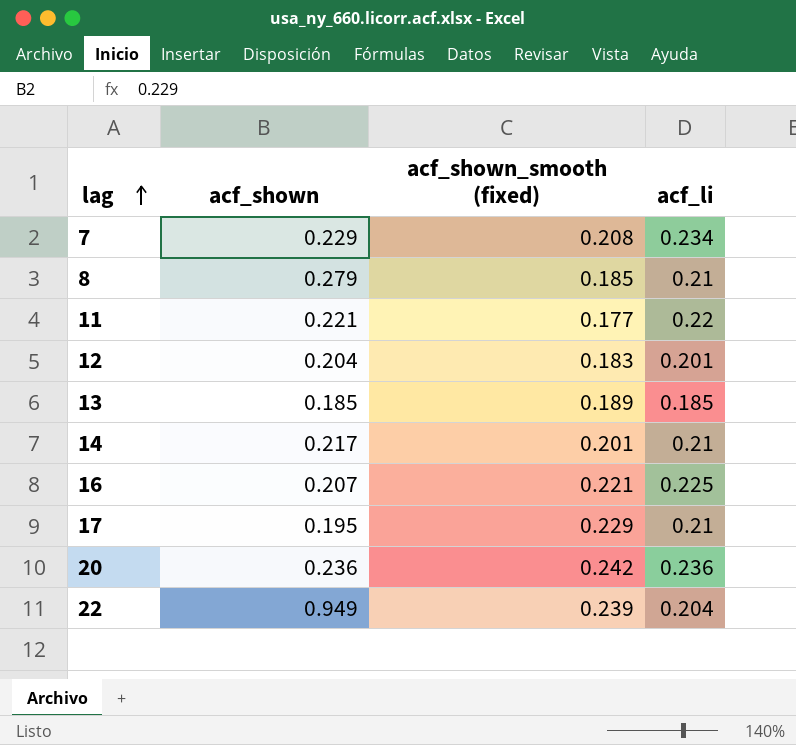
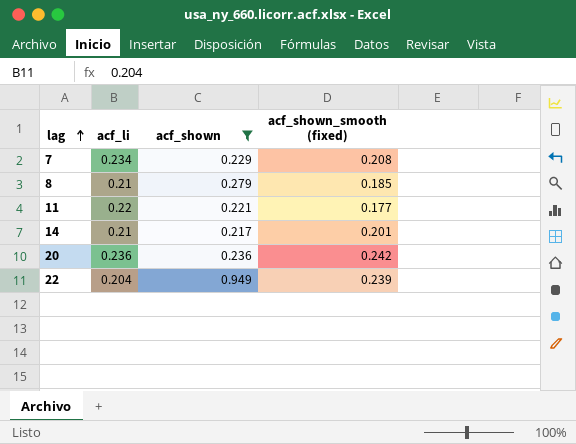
filter: none -> acf_shown >= 0.217
column acf_li | position: 4 -> 2

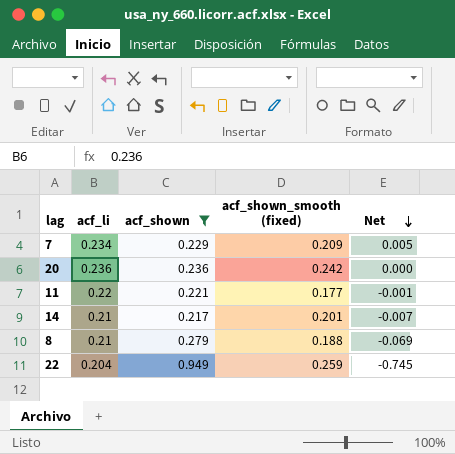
row order: lag ascending -> Net descending
column Net | formula: none -> [acf_li] - [acf_shown]
7 | acf_shown_smooth (fixed): 0.208 -> 0.209
8 | acf_shown_smooth (fixed): 0.185 -> 0.188
22 | acf_shown_smooth (fixed): 0.239 -> 0.259

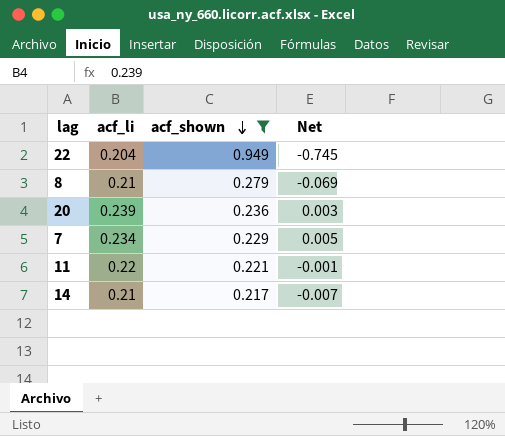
row order: Net descending -> acf_shown descending
column acf_shown_smooth (fixed) | position: 4 -> none
20 | acf_li: 0.236 -> 0.239
20 | Net: 0.000 -> 0.003

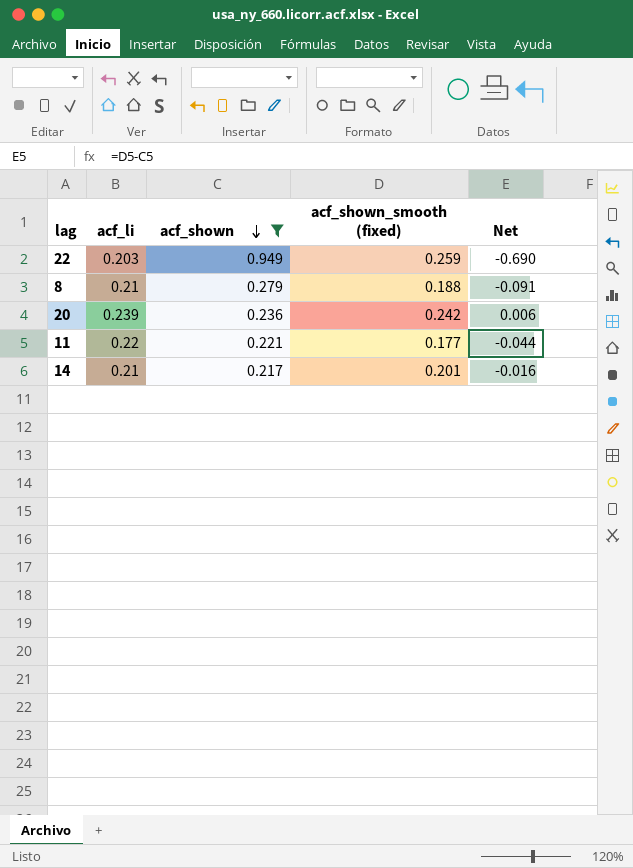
column acf_shown_smooth (fixed) | position: none -> 4
column Net | formula: [acf_li] - [acf_shown] -> [acf_shown_smooth (fixed)] - [acf_shown]
row 7: 0.234 | 0.229 | 0.005 -> none
22 | acf_li: 0.204 -> 0.203

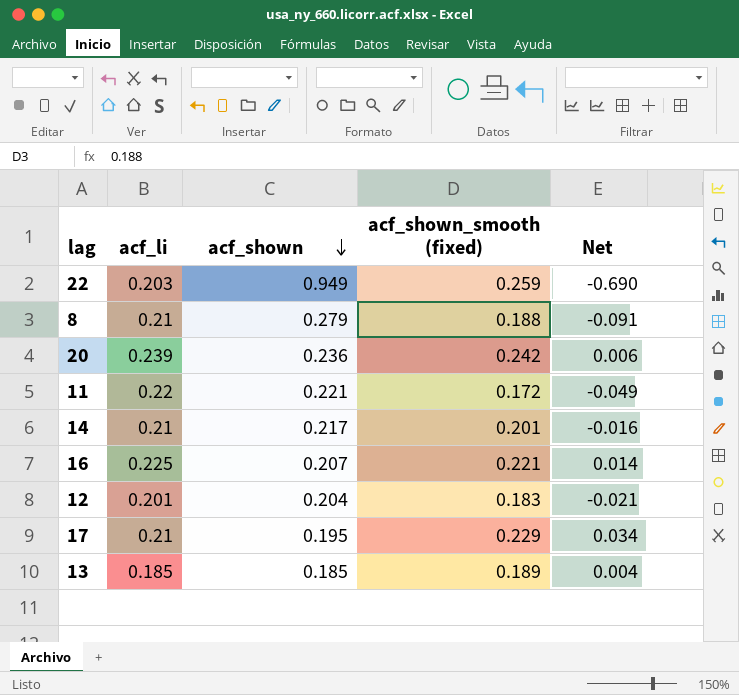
filter: acf_shown >= 0.217 -> none
11 | acf_shown_smooth (fixed): 0.177 -> 0.172
11 | Net: -0.044 -> -0.049

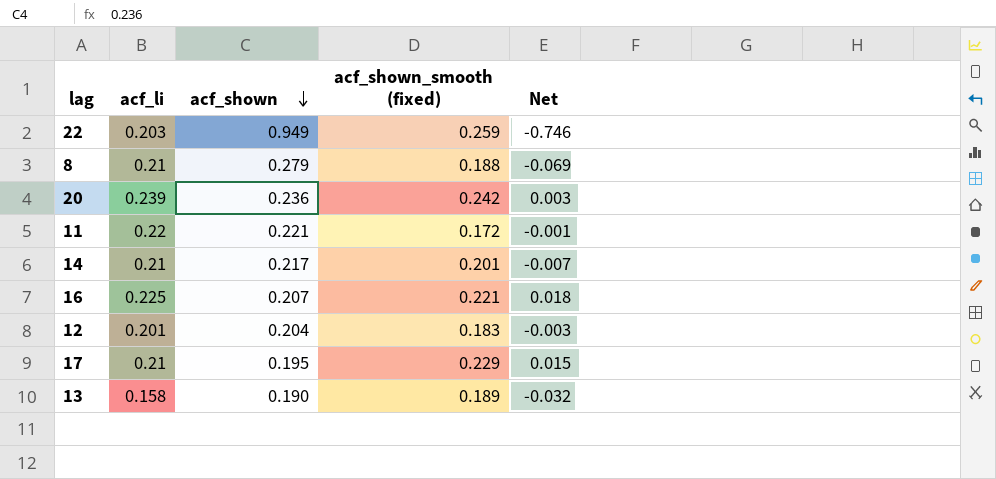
column Net | formula: [acf_shown_smooth (fixed)] - [acf_shown] -> [acf_li] - [acf_shown]
13 | acf_li: 0.185 -> 0.158
13 | acf_shown: 0.185 -> 0.190

